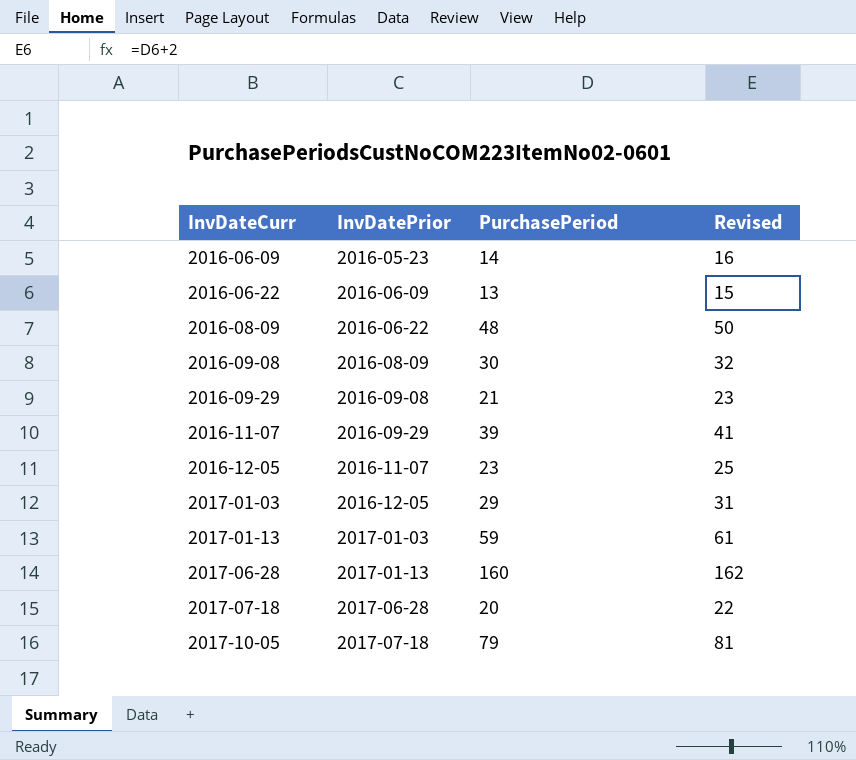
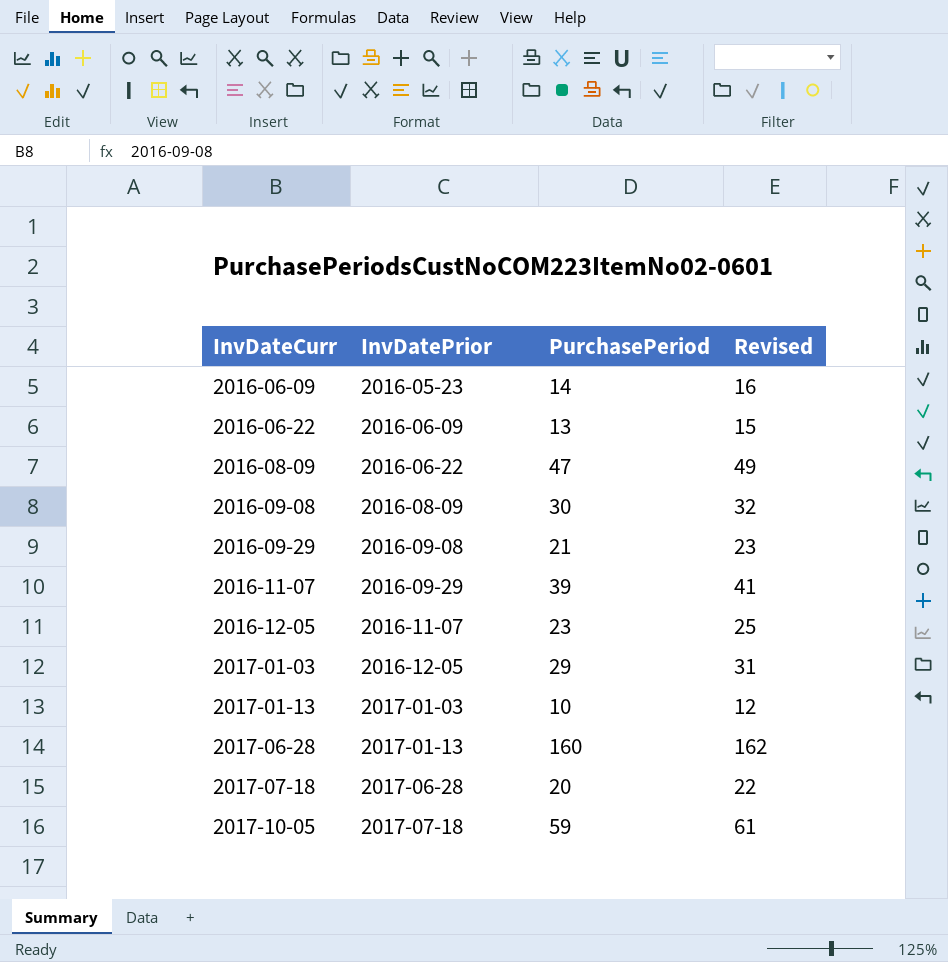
2016-08-09 | PurchasePeriod: 48 -> 47
2016-08-09 | Revised: 50 -> 49
2017-01-13 | PurchasePeriod: 59 -> 10
2017-01-13 | Revised: 61 -> 12
2017-10-05 | PurchasePeriod: 79 -> 59
2017-10-05 | Revised: 81 -> 61

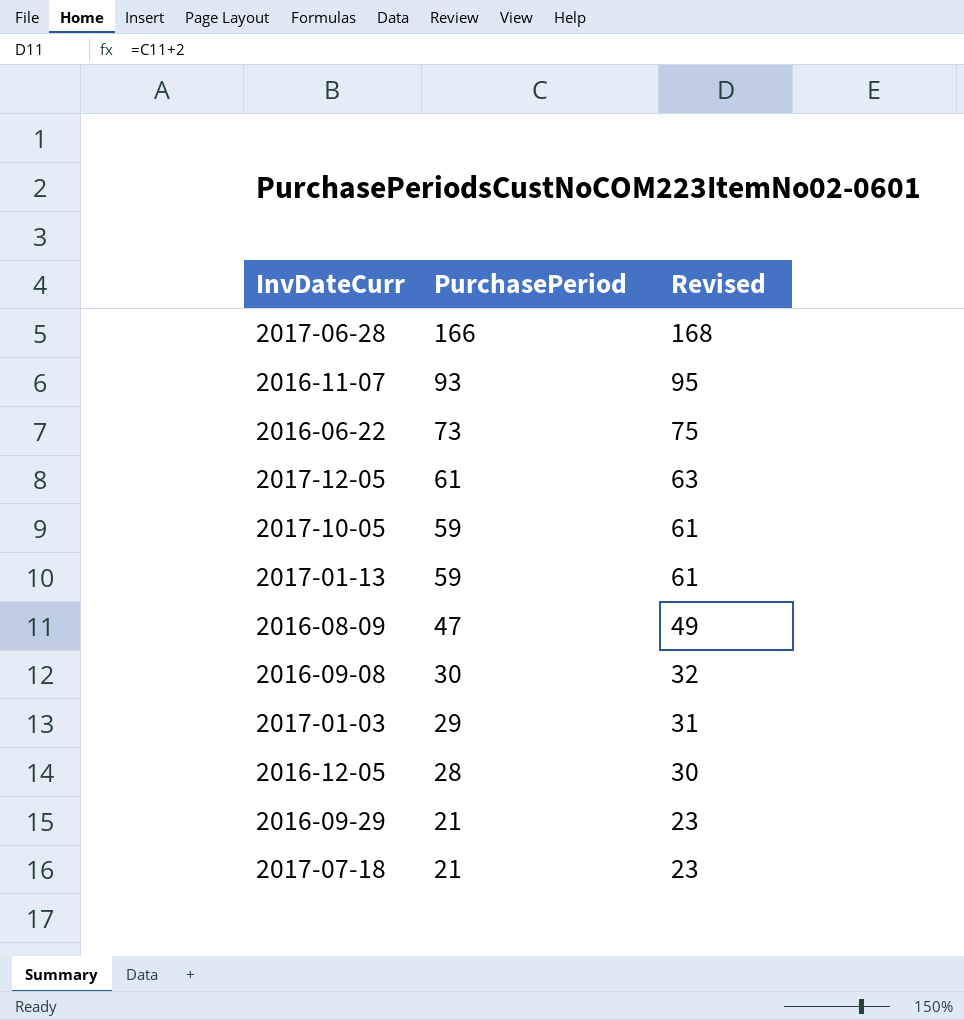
row order: InvDateCurr ascending -> PurchasePeriod descending
column InvDatePrior | position: 2 -> none
row 2016-06-09: 2016-05-23 | 14 | 16 -> none
2017-06-28 | PurchasePeriod: 160 -> 166
2017-06-28 | Revised: 162 -> 168
2016-11-07 | PurchasePeriod: 39 -> 93
2016-11-07 | Revised: 41 -> 95
2016-06-22 | PurchasePeriod: 13 -> 73
2016-06-22 | Revised: 15 -> 75
row 2017-12-05: none -> 61 | 63
2017-01-13 | PurchasePeriod: 10 -> 59
2017-01-13 | Revised: 12 -> 61
2016-12-05 | PurchasePeriod: 23 -> 28
2016-12-05 | Revised: 25 -> 30
2017-07-18 | PurchasePeriod: 20 -> 21
2017-07-18 | Revised: 22 -> 23

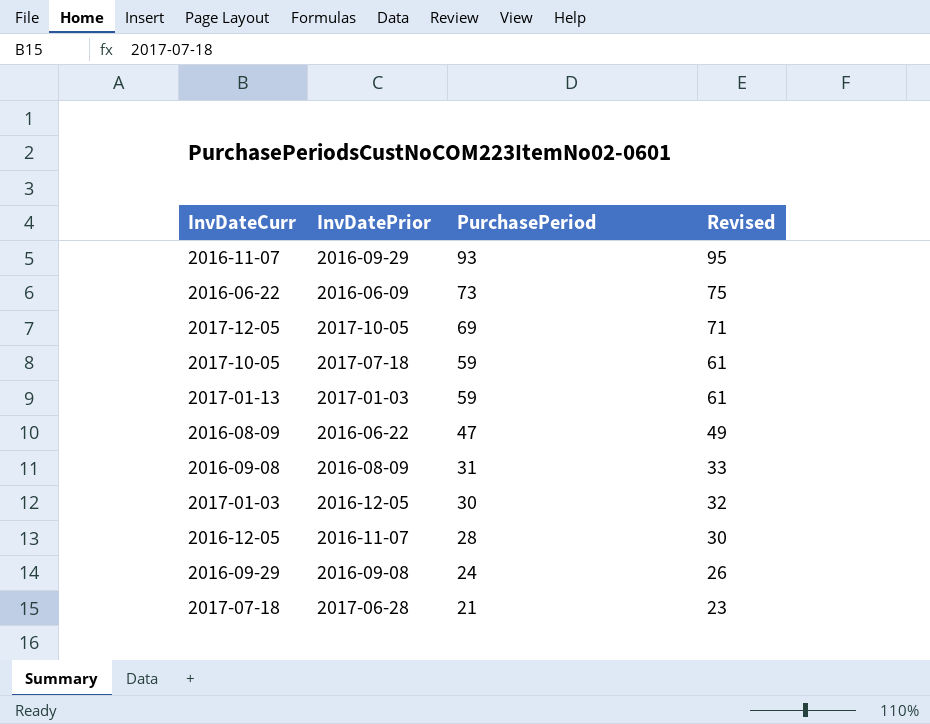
column InvDatePrior | position: none -> 2
row 2017-06-28: 166 | 168 -> none
2017-12-05 | PurchasePeriod: 61 -> 69
2017-12-05 | Revised: 63 -> 71
2016-09-08 | PurchasePeriod: 30 -> 31
2016-09-08 | Revised: 32 -> 33
2017-01-03 | PurchasePeriod: 29 -> 30
2017-01-03 | Revised: 31 -> 32
2016-09-29 | PurchasePeriod: 21 -> 24
2016-09-29 | Revised: 23 -> 26

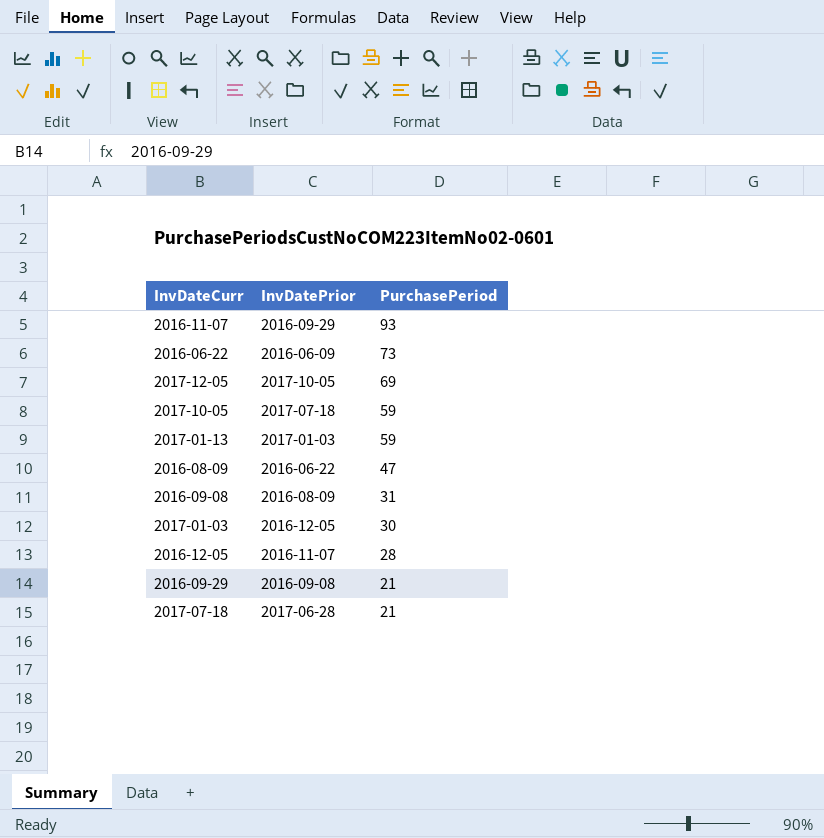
column Revised | formula: [PurchasePeriod] + 2 -> none
2016-09-29 | PurchasePeriod: 24 -> 21

